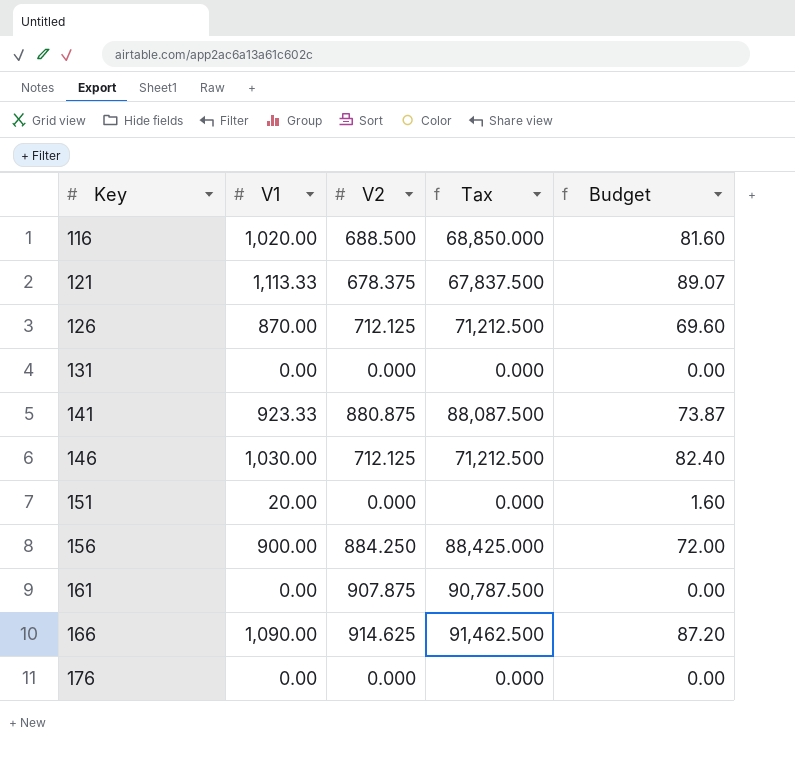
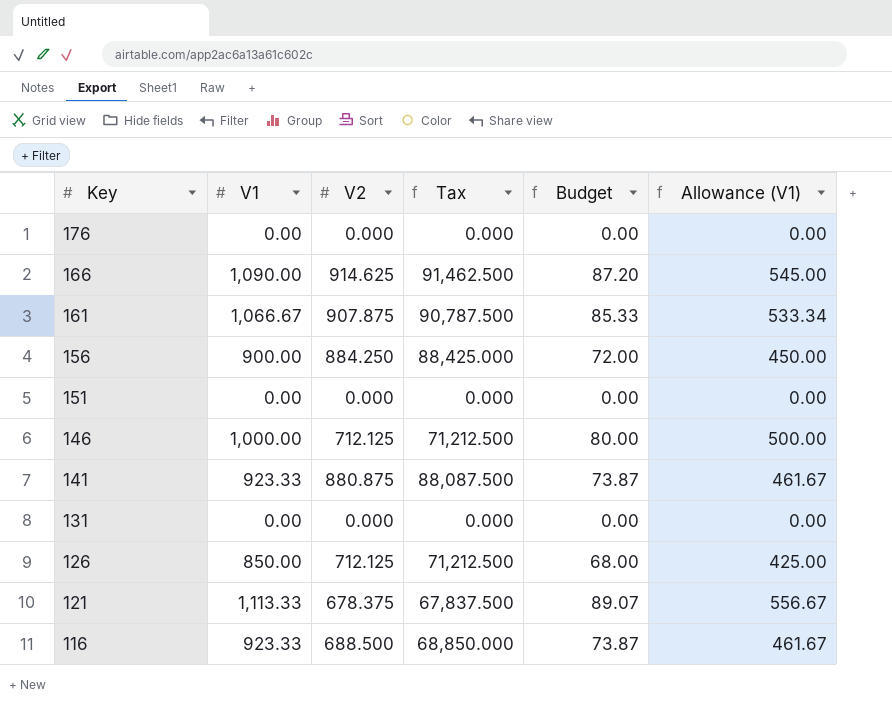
row order: Key ascending -> Key descending
column Allowance (V1) | formula: none -> [V1] * 0.5
161 | V1: 0.00 -> 1,066.67
161 | Budget: 0.00 -> 85.33
151 | V1: 20.00 -> 0.00
151 | Budget: 1.60 -> 0.00
146 | V1: 1,030.00 -> 1,000.00
146 | Budget: 82.40 -> 80.00
126 | V1: 870.00 -> 850.00
126 | Budget: 69.60 -> 68.00
116 | V1: 1,020.00 -> 923.33
116 | Budget: 81.60 -> 73.87

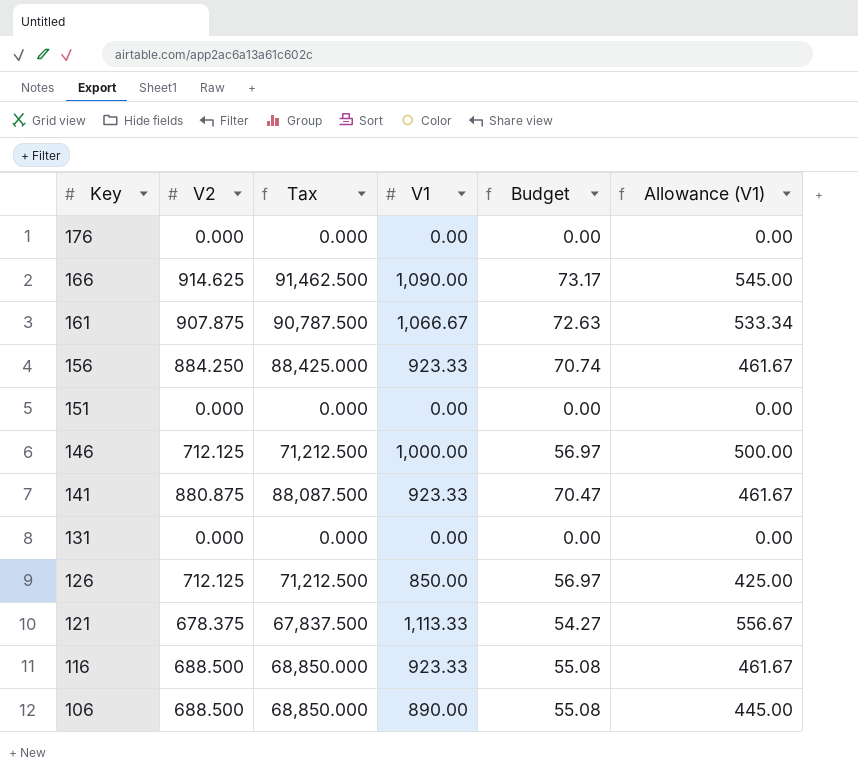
column V1 | position: 2 -> 4
column Budget | formula: [V1] * 0.08 -> [V2] * 0.08
156 | V1: 900.00 -> 923.33
156 | Allowance (V1): 450.00 -> 461.67
row 106: none -> 688.500 | 68,850.000 | 890.00 | 55.08 | 445.00

